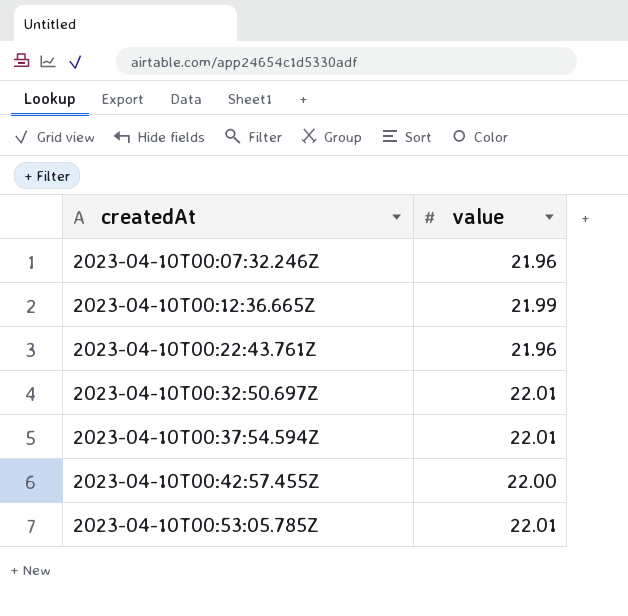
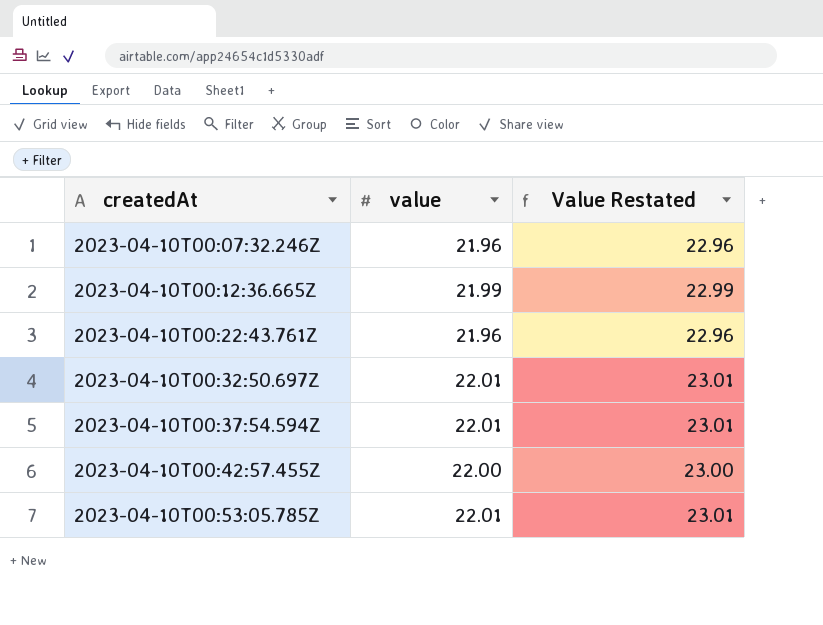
column Value Restated | formula: none -> [value] + 1

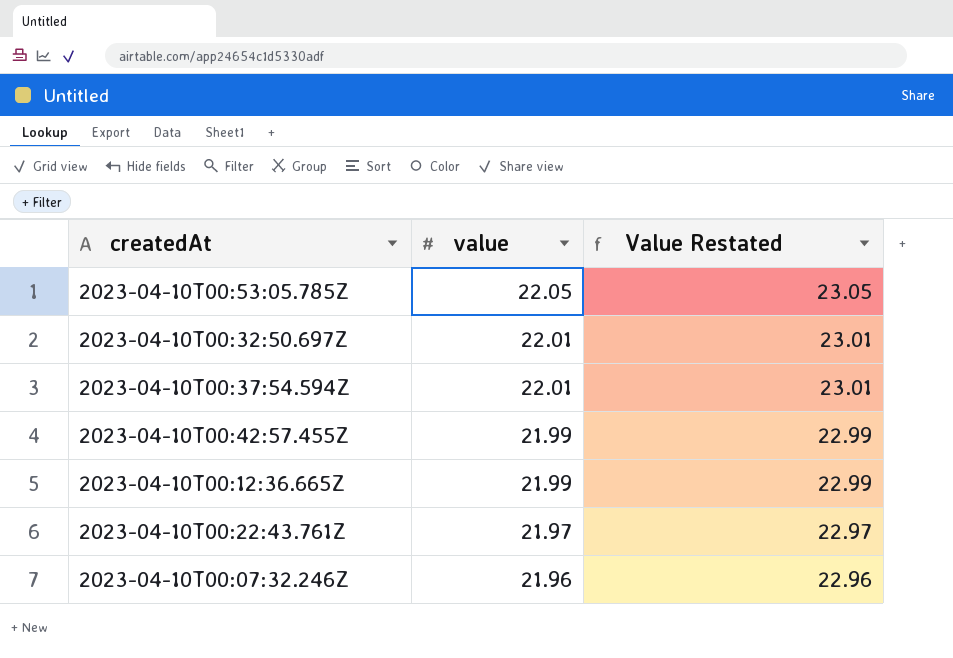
row order: createdAt ascending -> value descending
2023-04-10T00:53:05.785Z | value: 22.01 -> 22.05
2023-04-10T00:53:05.785Z | Value Restated: 23.01 -> 23.05
2023-04-10T00:42:57.455Z | value: 22.00 -> 21.99
2023-04-10T00:42:57.455Z | Value Restated: 23.00 -> 22.99
2023-04-10T00:22:43.761Z | value: 21.96 -> 21.97
2023-04-10T00:22:43.761Z | Value Restated: 22.96 -> 22.97

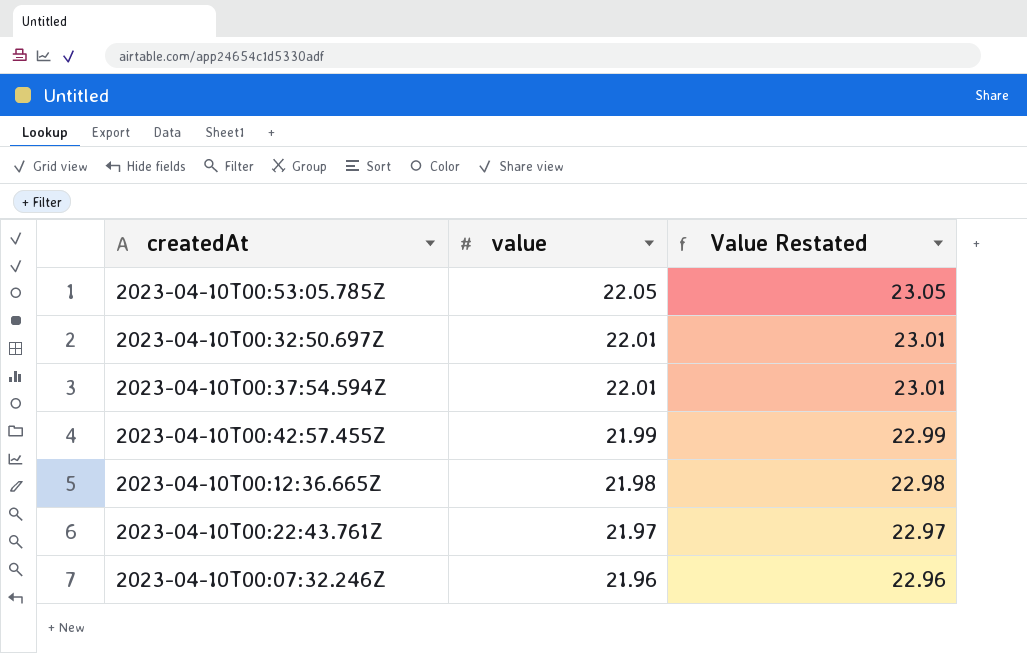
2023-04-10T00:12:36.665Z | value: 21.99 -> 21.98
2023-04-10T00:12:36.665Z | Value Restated: 22.99 -> 22.98

